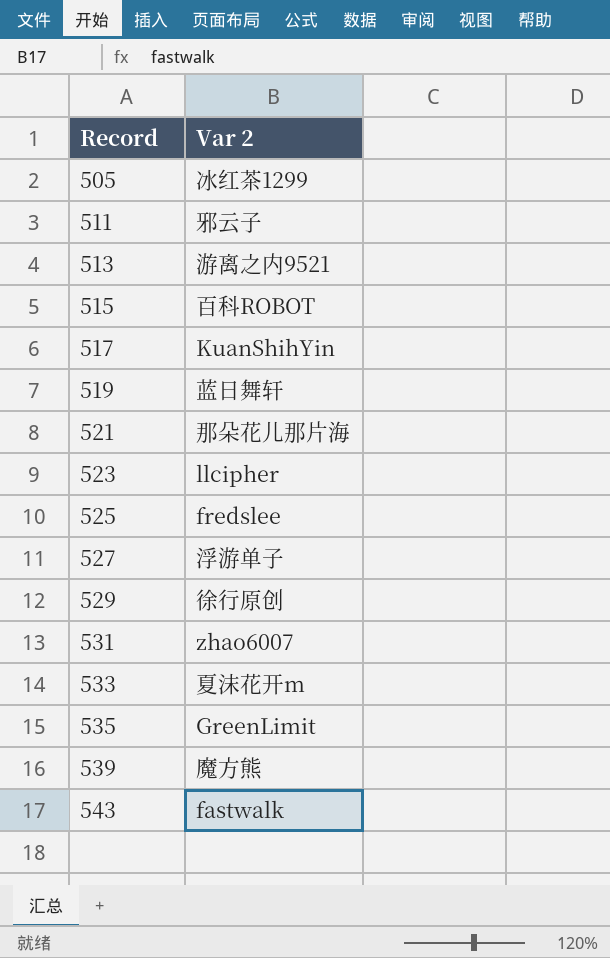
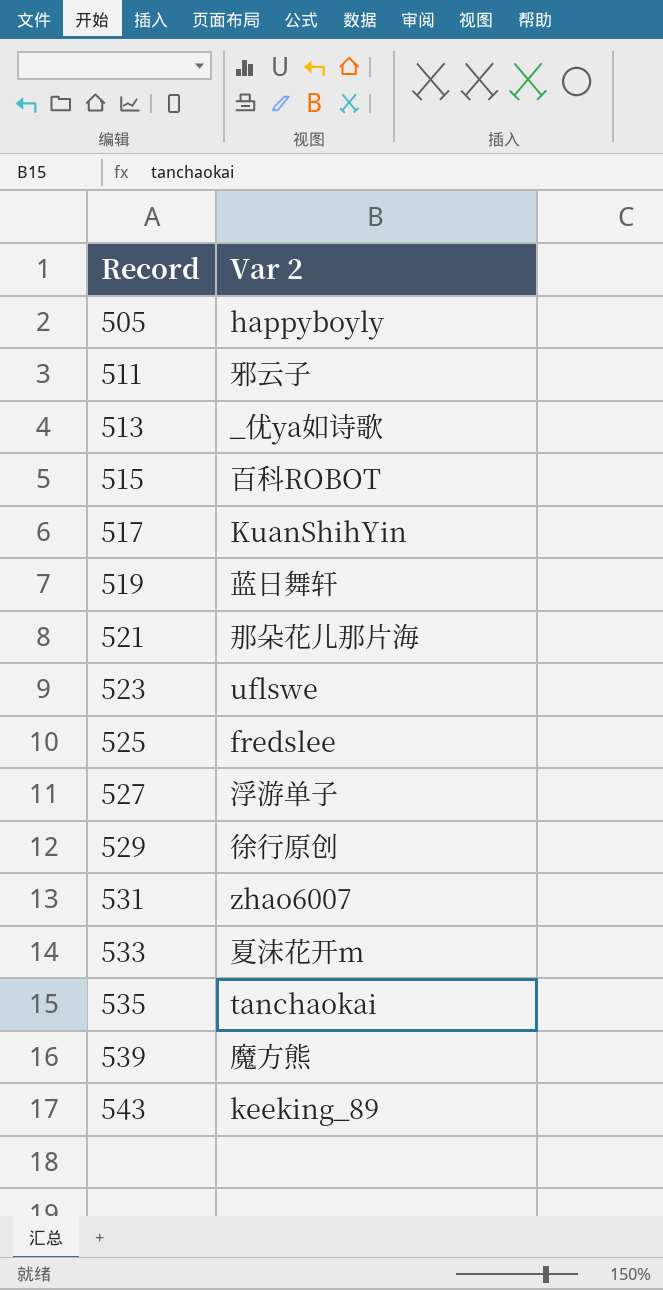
505 | Var 2: 冰红茶1299 -> happyboyly
513 | Var 2: 游离之内9521 -> _优ya如诗歌
523 | Var 2: llcipher -> uflswe
535 | Var 2: GreenLimit -> tanchaokai
543 | Var 2: fastwalk -> keeking_89

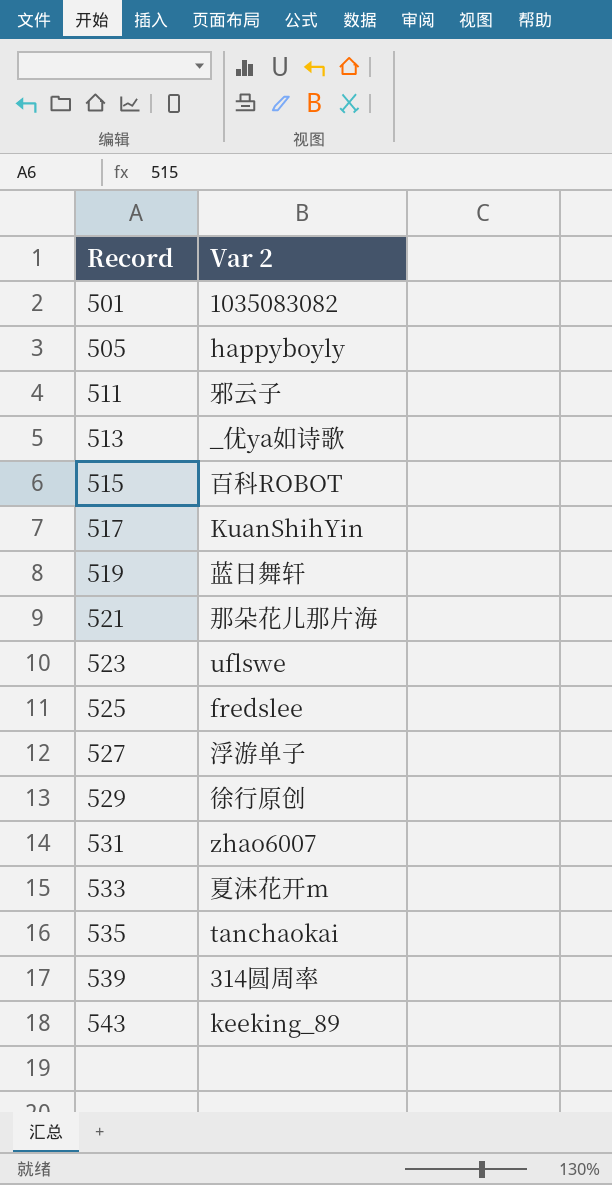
row 501: none -> 1035083082
539 | Var 2: 魔方熊 -> 314圆周率

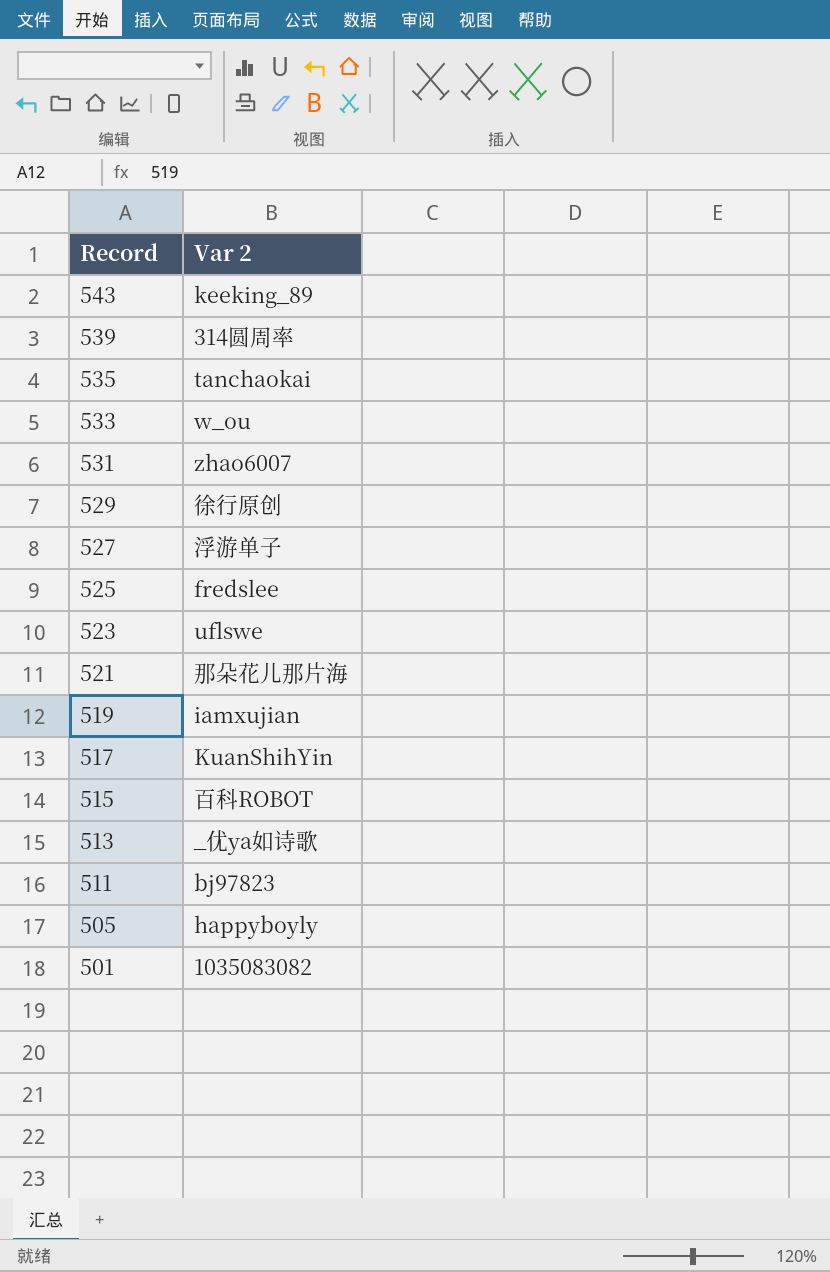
row order: Record ascending -> Record descending
533 | Var 2: 夏沫花开m -> w_ou
519 | Var 2: 蓝日舞轩 -> iamxujian
511 | Var 2: 邪云子 -> bj97823

